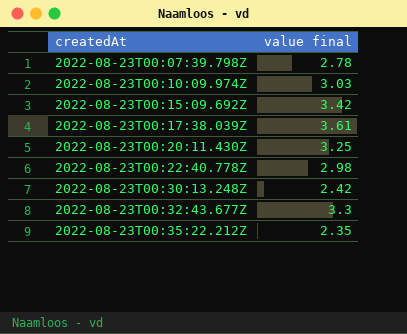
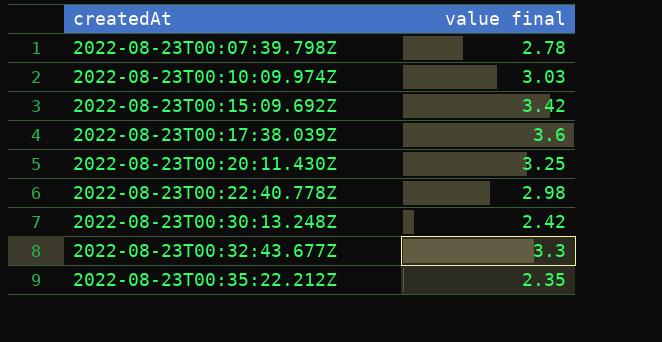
2022-08-23T00:17:38.039Z | value final: 3.61 -> 3.6

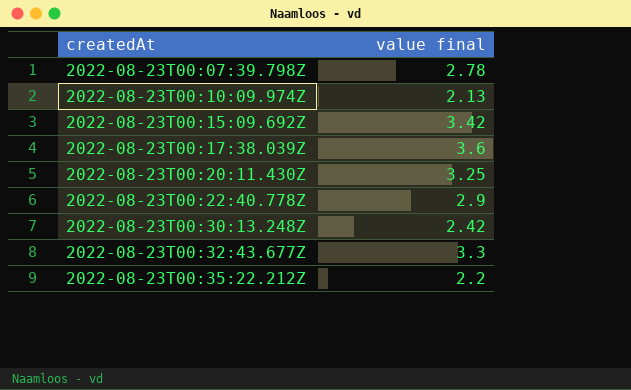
2022-08-23T00:10:09.974Z | value final: 3.03 -> 2.13
2022-08-23T00:22:40.778Z | value final: 2.98 -> 2.9
2022-08-23T00:35:22.212Z | value final: 2.35 -> 2.2

